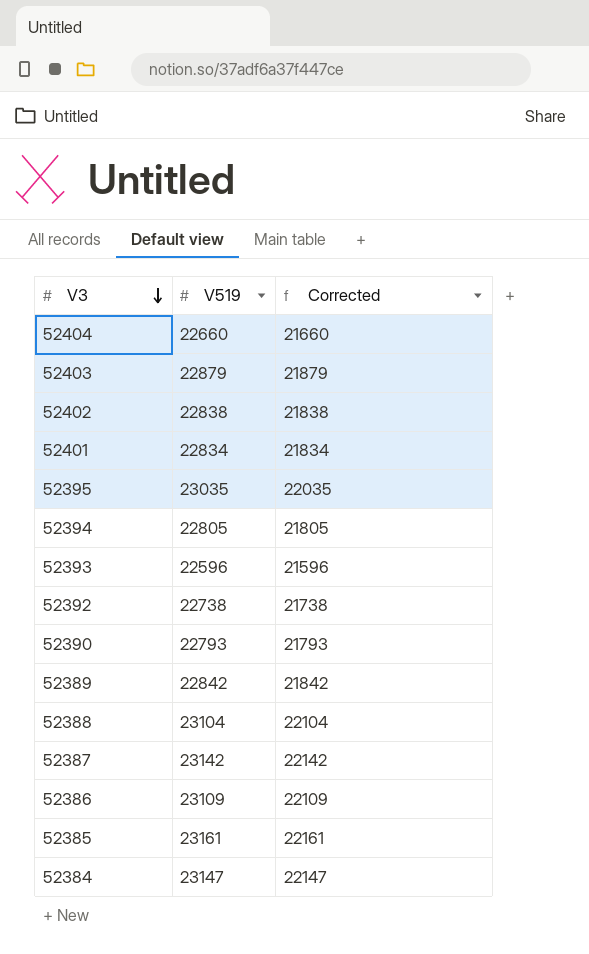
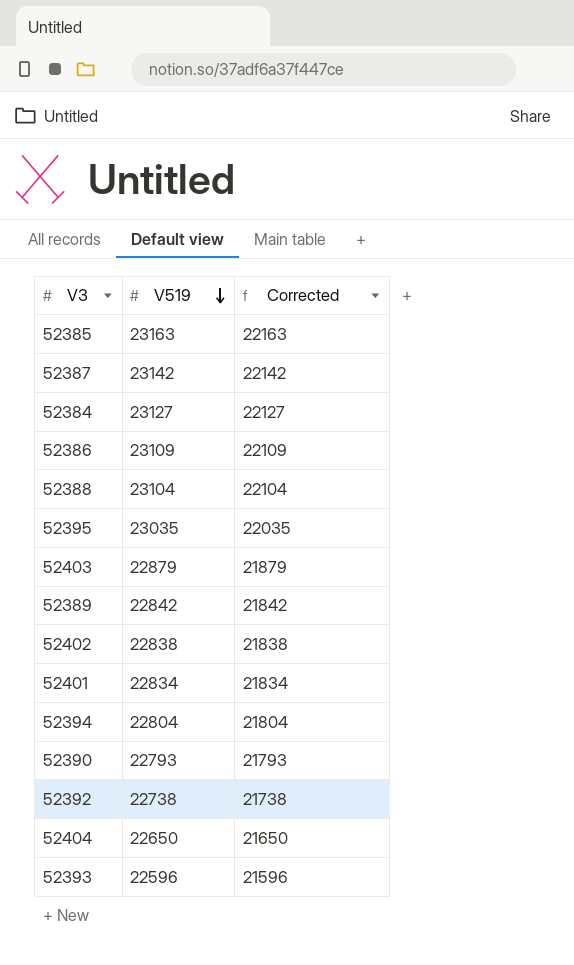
row order: V3 descending -> V519 descending
52385 | V519: 23161 -> 23163
52385 | Corrected: 22161 -> 22163
52384 | V519: 23147 -> 23127
52384 | Corrected: 22147 -> 22127
52394 | V519: 22805 -> 22804
52394 | Corrected: 21805 -> 21804
52404 | V519: 22660 -> 22650
52404 | Corrected: 21660 -> 21650

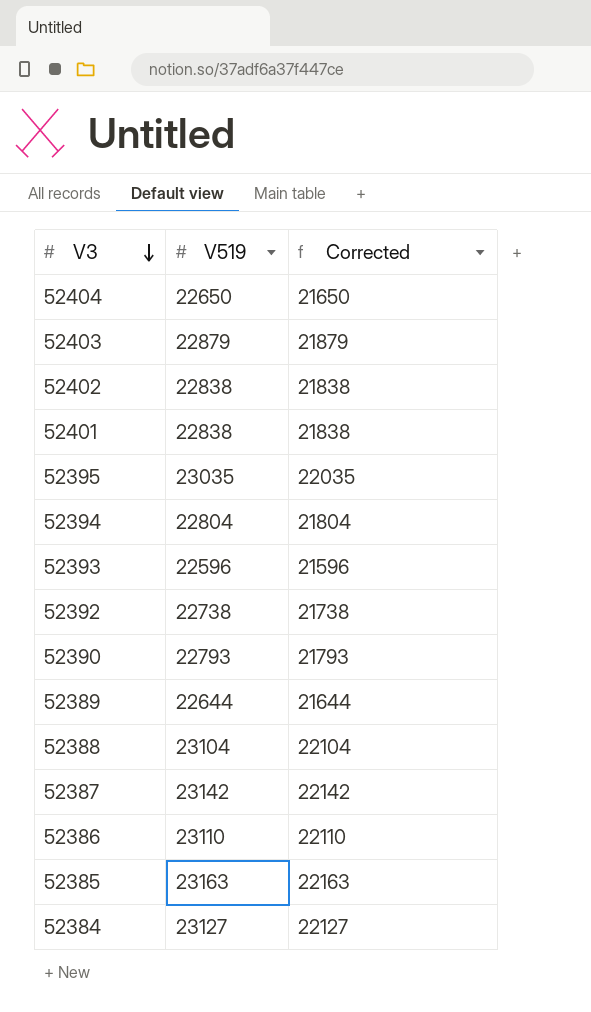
row order: V519 descending -> V3 descending
52401 | V519: 22834 -> 22838
52401 | Corrected: 21834 -> 21838
52389 | V519: 22842 -> 22644
52389 | Corrected: 21842 -> 21644
52386 | V519: 23109 -> 23110
52386 | Corrected: 22109 -> 22110

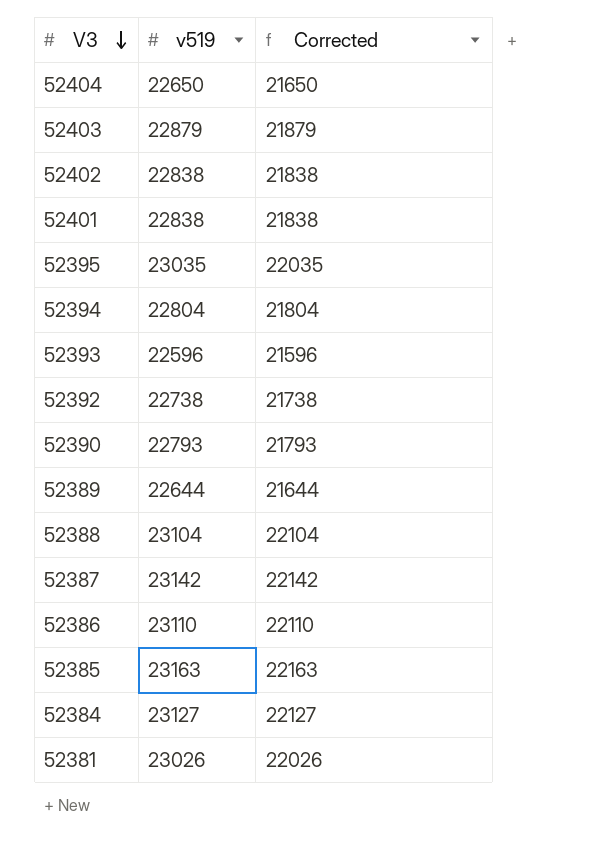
column name: V519 -> v519
row 52381: none -> 23026 | 22026

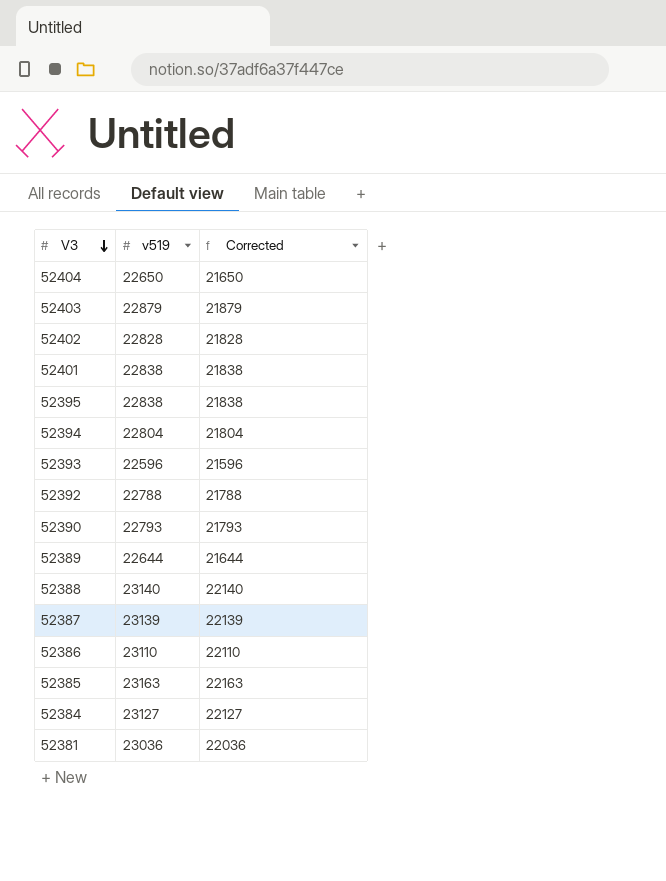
52402 | v519: 22838 -> 22828
52402 | Corrected: 21838 -> 21828
52395 | v519: 23035 -> 22838
52395 | Corrected: 22035 -> 21838
52392 | v519: 22738 -> 22788
52392 | Corrected: 21738 -> 21788
52388 | v519: 23104 -> 23140
52388 | Corrected: 22104 -> 22140
52387 | v519: 23142 -> 23139
52387 | Corrected: 22142 -> 22139
52381 | v519: 23026 -> 23036
52381 | Corrected: 22026 -> 22036

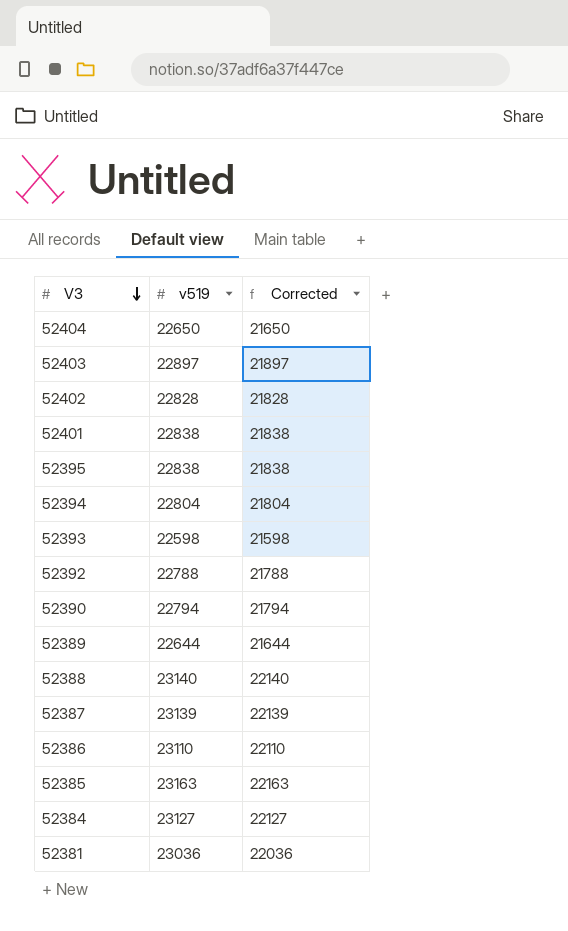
52403 | v519: 22879 -> 22897
52403 | Corrected: 21879 -> 21897
52393 | v519: 22596 -> 22598
52393 | Corrected: 21596 -> 21598
52390 | v519: 22793 -> 22794
52390 | Corrected: 21793 -> 21794

